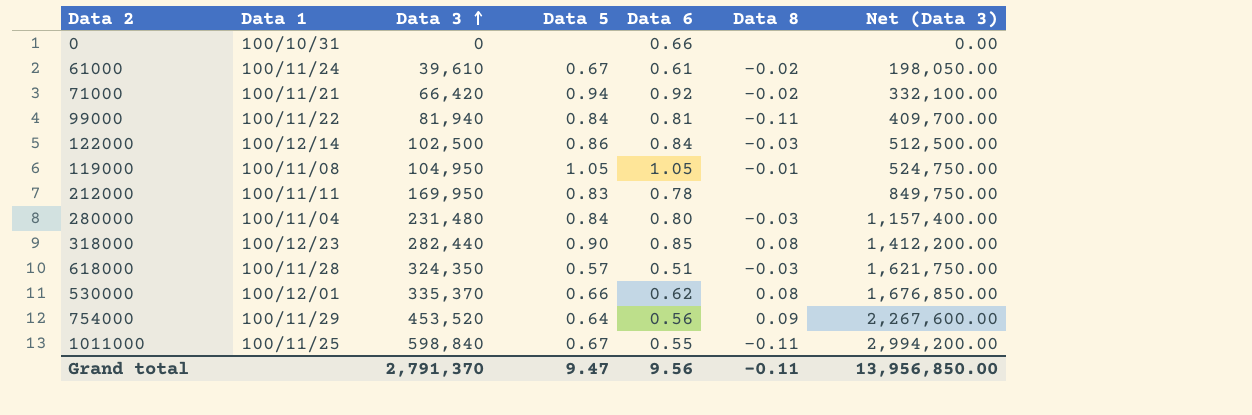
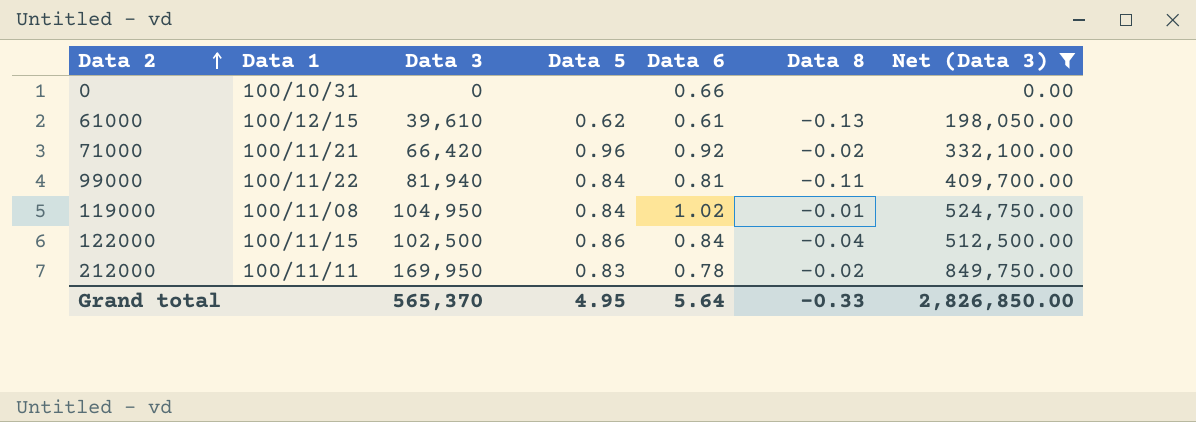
filter: none -> Net (Data 3) <= 849,750.00
row order: Data 3 ascending -> Data 2 ascending
61000 | Data 1: 100/11/24 -> 100/12/15
61000 | Data 5: 0.67 -> 0.62
61000 | Data 8: -0.02 -> -0.13
71000 | Data 5: 0.94 -> 0.96
119000 | Data 5: 1.05 -> 0.84
119000 | Data 6: 1.05 -> 1.02
122000 | Data 1: 100/12/14 -> 100/11/15
122000 | Data 8: -0.03 -> -0.04
212000 | Data 8: none -> -0.02
Grand total | Data 3: 2,791,370 -> 565,370
Grand total | Data 5: 9.47 -> 4.95
Grand total | Data 6: 9.56 -> 5.64
Grand total | Data 8: -0.11 -> -0.33
Grand total | Net (Data 3): 13,956,850.00 -> 2,826,850.00

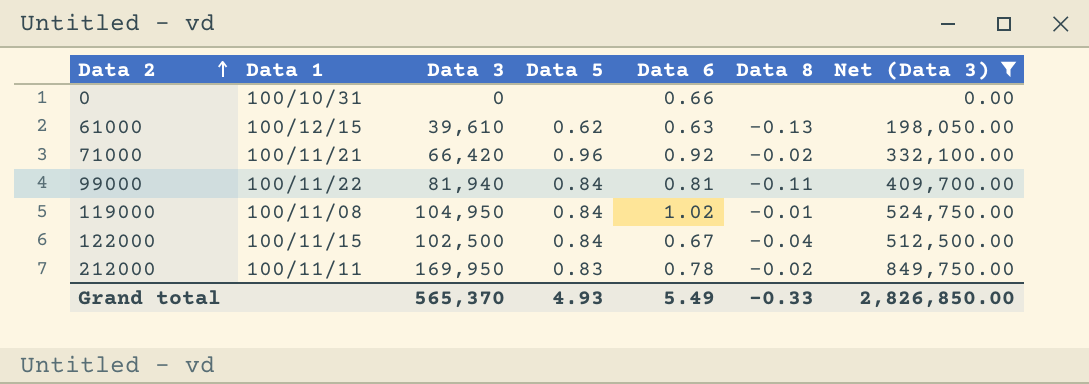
61000 | Data 6: 0.61 -> 0.63
122000 | Data 5: 0.86 -> 0.84
122000 | Data 6: 0.84 -> 0.67
Grand total | Data 5: 4.95 -> 4.93
Grand total | Data 6: 5.64 -> 5.49

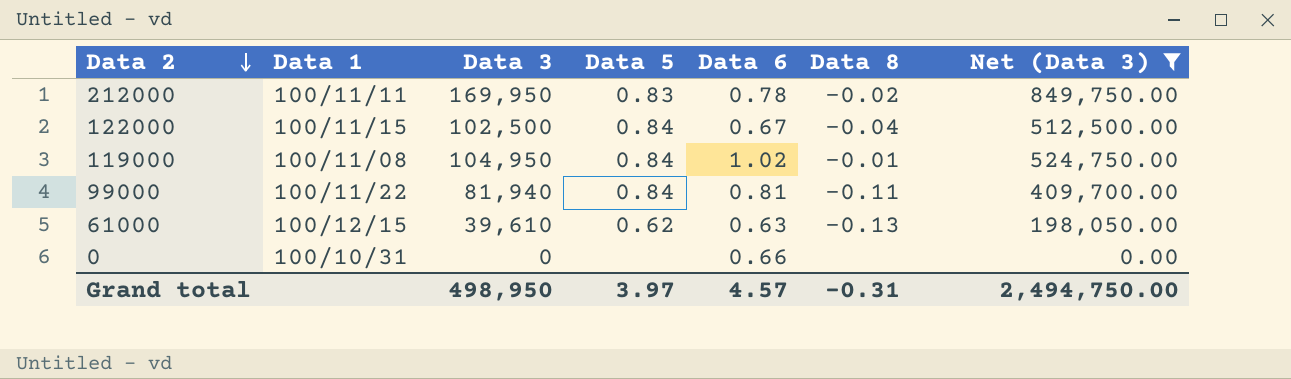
row order: Data 2 ascending -> Data 2 descending
row 71000: 100/11/21 | 66,420 | 0.96 | 0.92 | -0.02 | 332,100.00 -> none
Grand total | Data 3: 565,370 -> 498,950
Grand total | Data 5: 4.93 -> 3.97
Grand total | Data 6: 5.49 -> 4.57
Grand total | Data 8: -0.33 -> -0.31
Grand total | Net (Data 3): 2,826,850.00 -> 2,494,750.00

